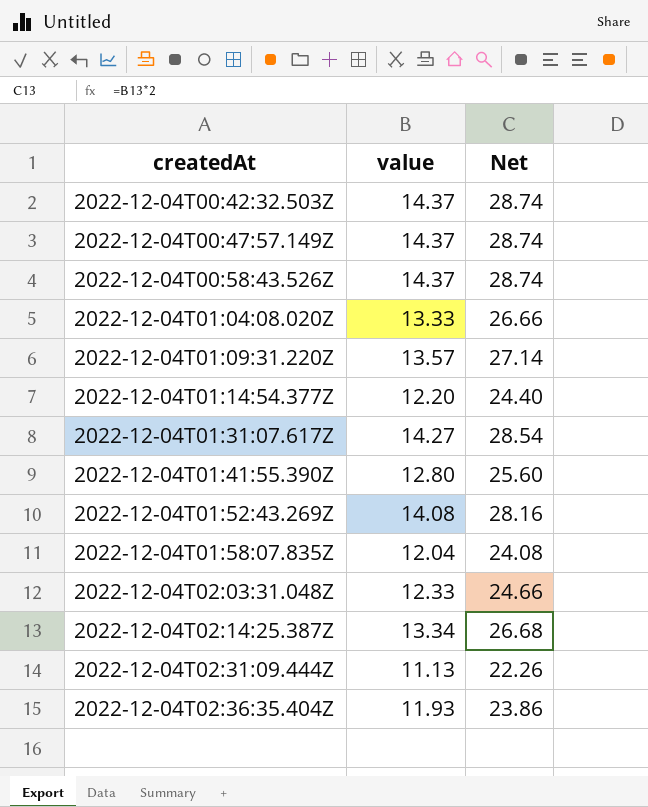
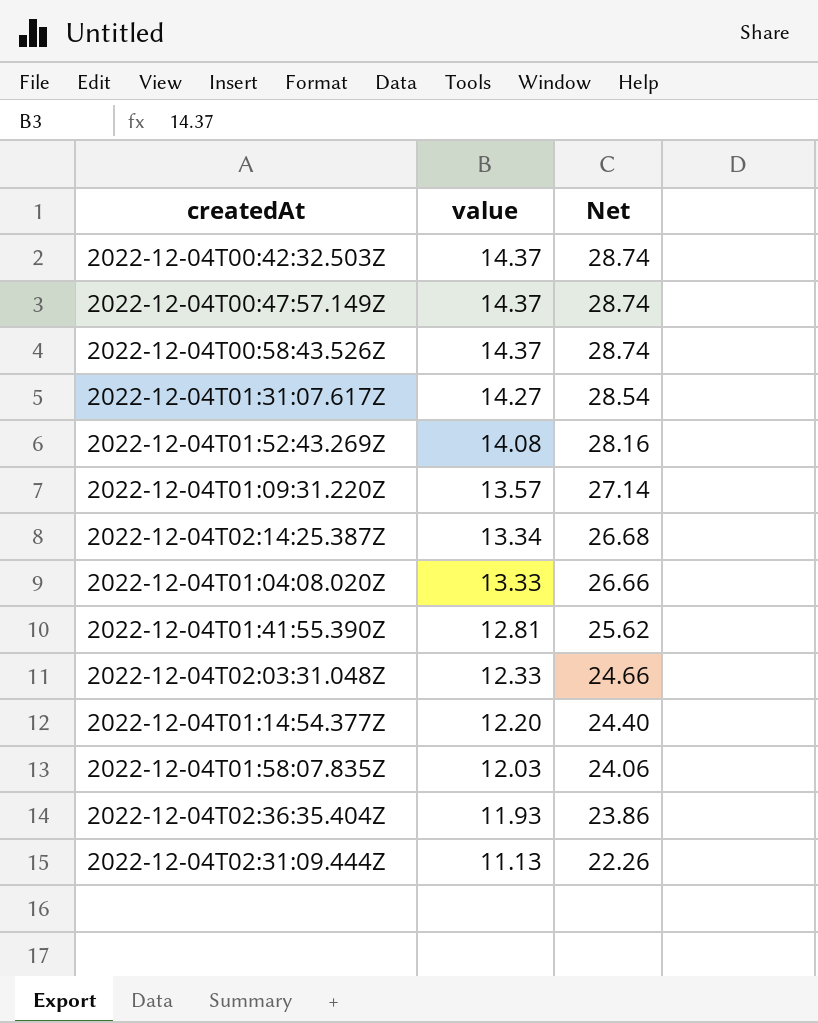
row order: createdAt ascending -> value descending
2022-12-04T01:41:55.390Z | value: 12.80 -> 12.81
2022-12-04T01:41:55.390Z | Net: 25.60 -> 25.62
2022-12-04T01:58:07.835Z | value: 12.04 -> 12.03
2022-12-04T01:58:07.835Z | Net: 24.08 -> 24.06

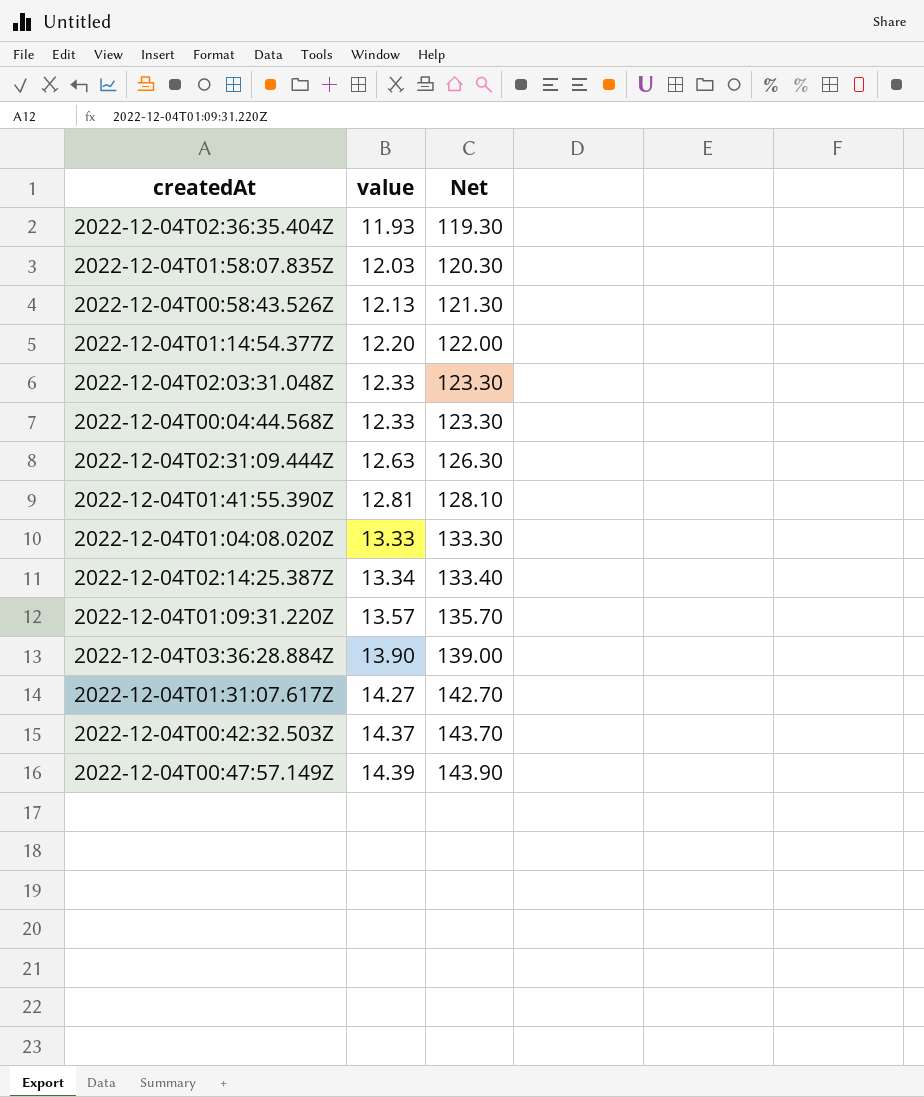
row order: value descending -> value ascending
column Net | formula: [value] * 2 -> [value] * 10
row 2022-12-04T01:52:43.269Z: 14.08 | 28.16 -> none
2022-12-04T00:58:43.526Z | value: 14.37 -> 12.13
row 2022-12-04T00:04:44.568Z: none -> 12.33 | 123.30
2022-12-04T02:31:09.444Z | value: 11.13 -> 12.63
row 2022-12-04T03:36:28.884Z: none -> 13.90 | 139.00
2022-12-04T00:47:57.149Z | value: 14.37 -> 14.39

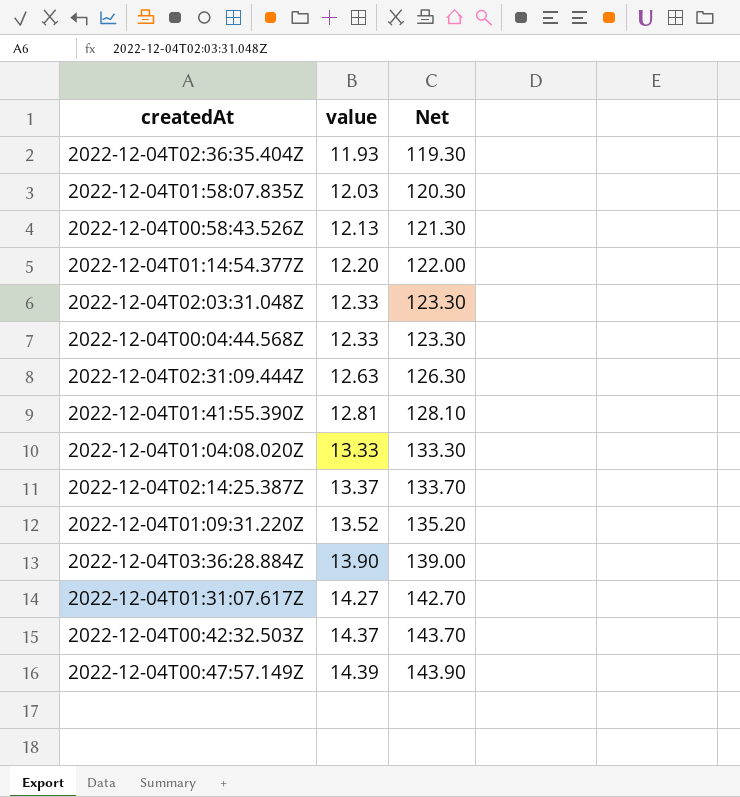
2022-12-04T02:14:25.387Z | value: 13.34 -> 13.37
2022-12-04T02:14:25.387Z | Net: 133.40 -> 133.70
2022-12-04T01:09:31.220Z | value: 13.57 -> 13.52
2022-12-04T01:09:31.220Z | Net: 135.70 -> 135.20

